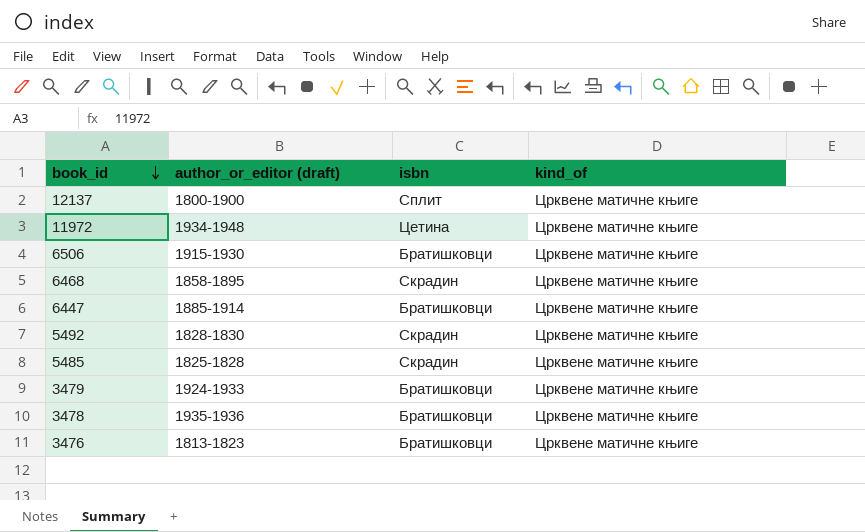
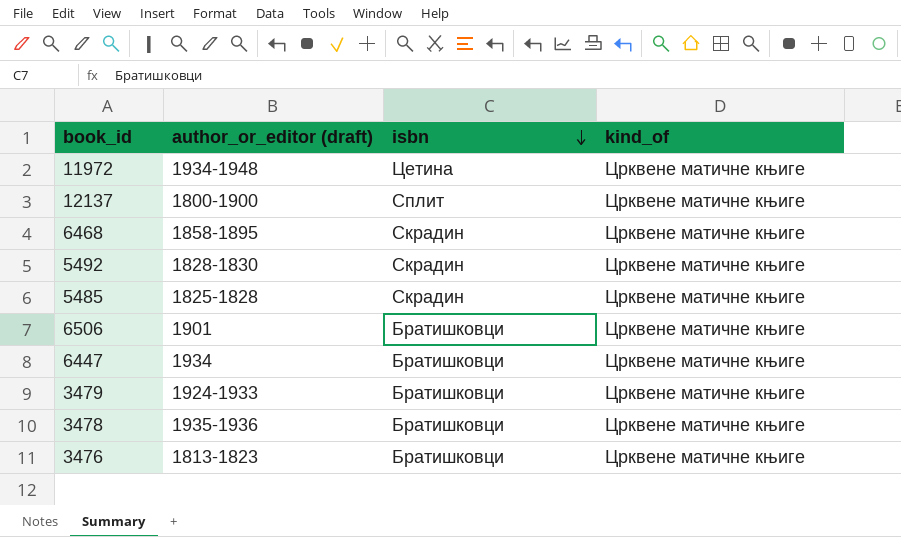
row order: book_id descending -> isbn descending
6506 | author_or_editor (draft): 1915-1930 -> 1901
6447 | author_or_editor (draft): 1885-1914 -> 1934

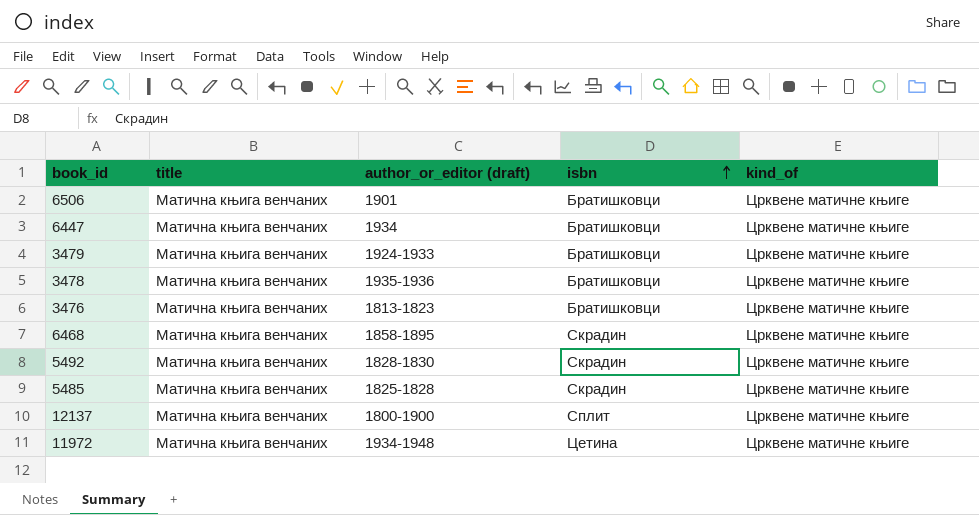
row order: isbn descending -> isbn ascending
column title | position: none -> 2

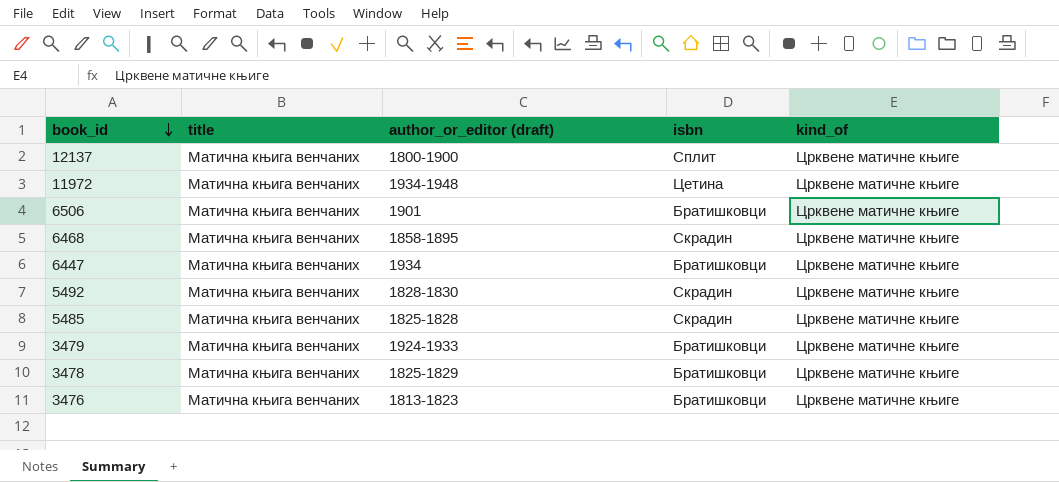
row order: isbn ascending -> book_id descending
3478 | author_or_editor (draft): 1935-1936 -> 1825-1829

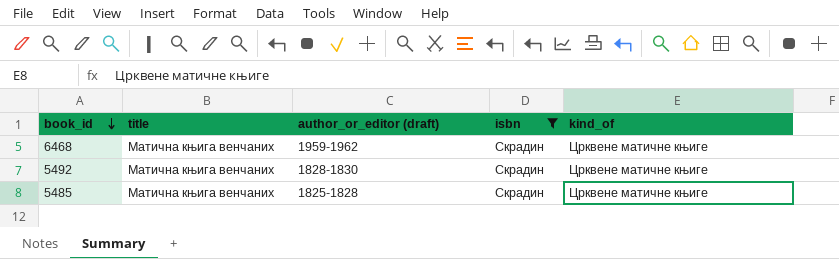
filter: none -> isbn = Скрадин
6468 | author_or_editor (draft): 1858-1895 -> 1959-1962

